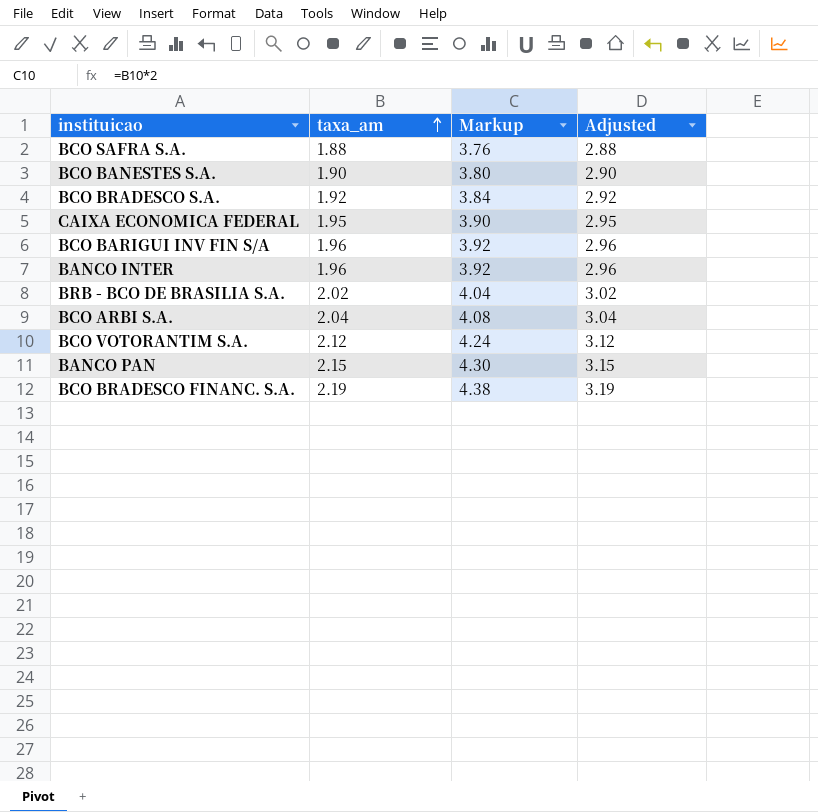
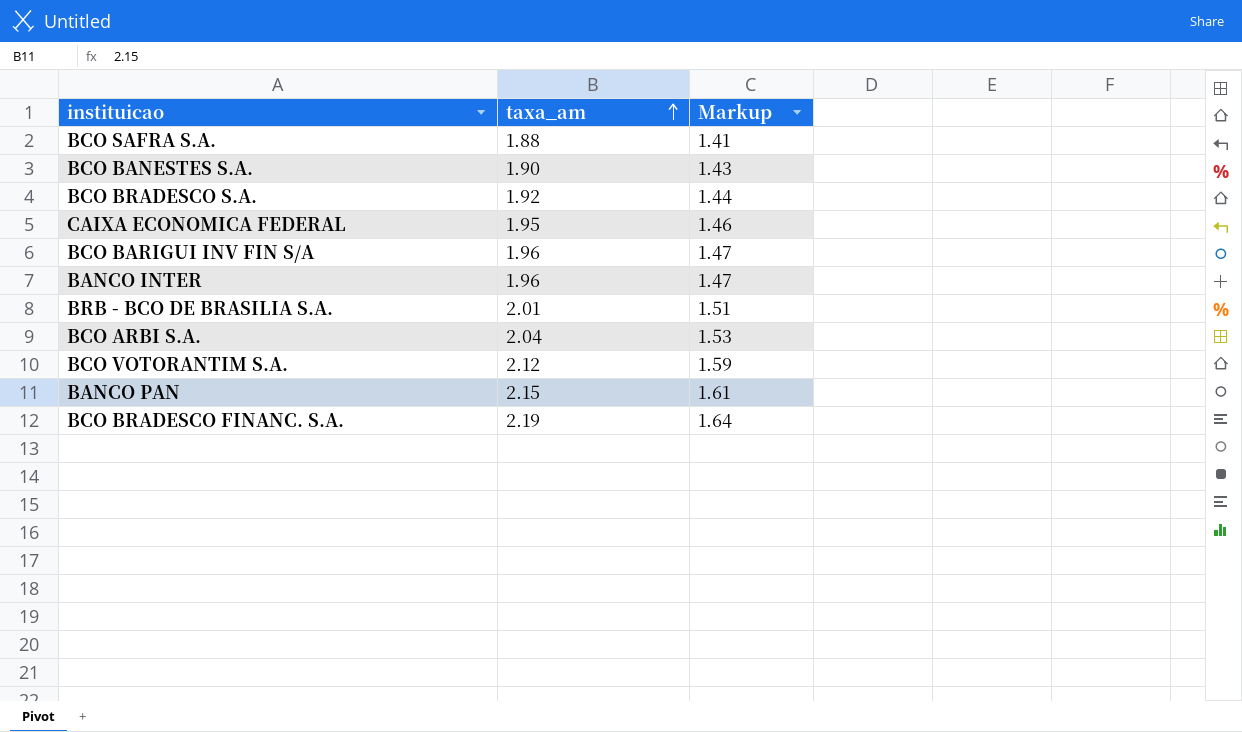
column Adjusted | formula: [taxa_am] + 1 -> none
column Markup | formula: [taxa_am] * 2 -> [taxa_am] * 0.75
BRB - BCO DE BRASILIA S.A. | taxa_am: 2.02 -> 2.01

